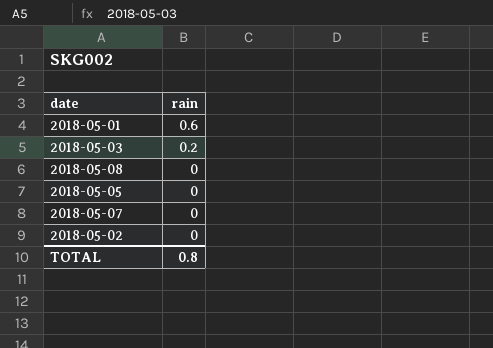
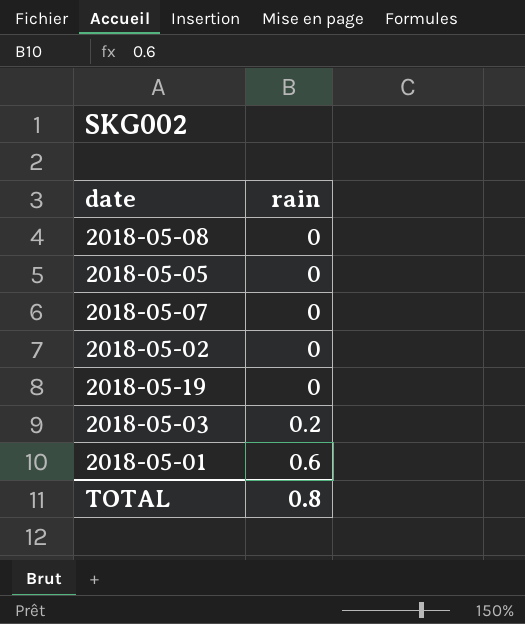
row order: rain descending -> rain ascending
row 2018-05-19: none -> 0

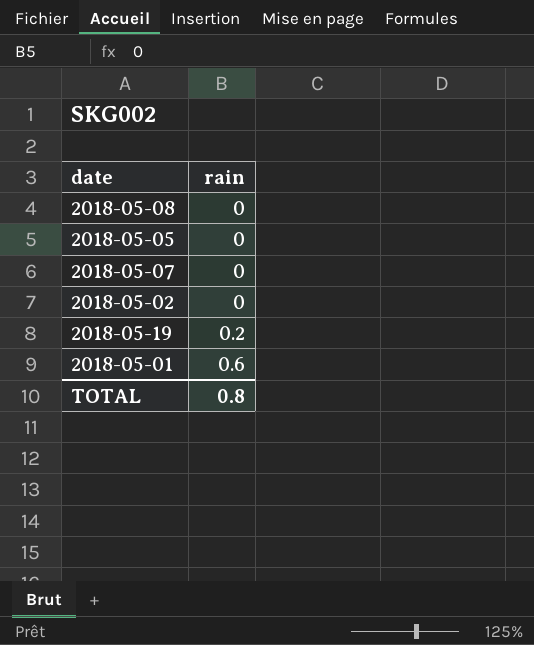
row 2018-05-03: 0.2 -> none
2018-05-19 | rain: 0 -> 0.2

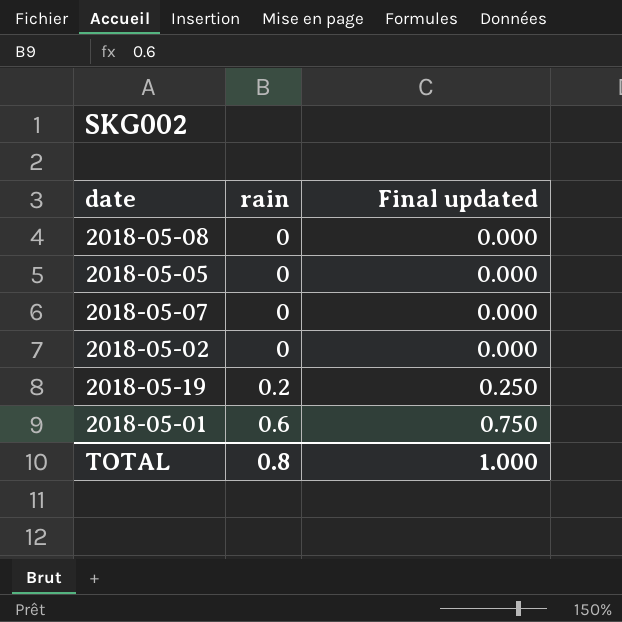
column Final updated | formula: none -> [rain] * 1.25

